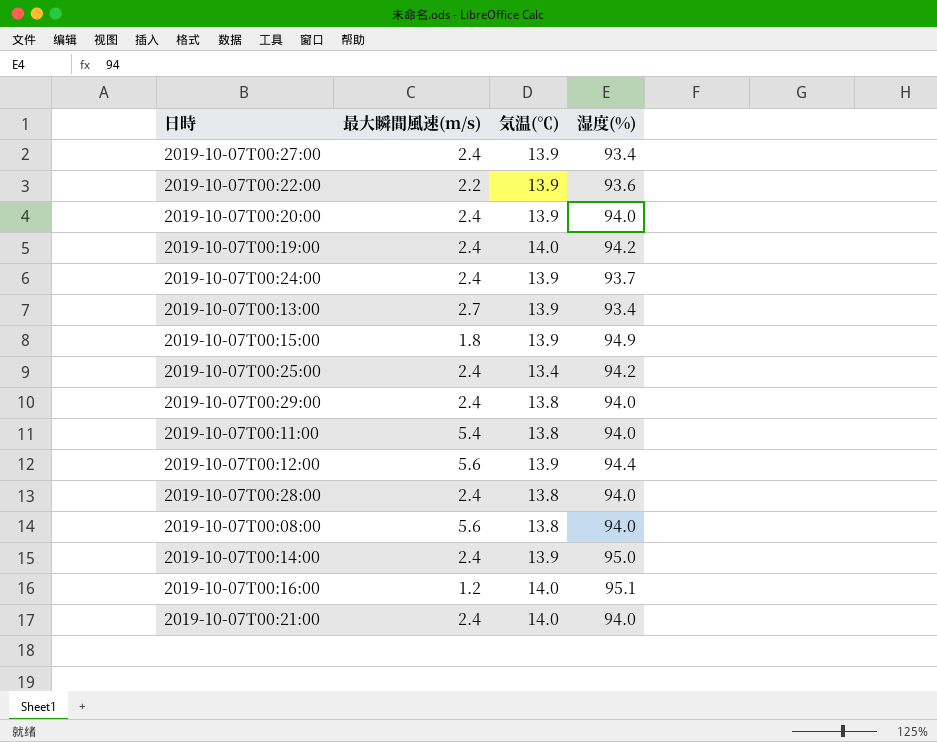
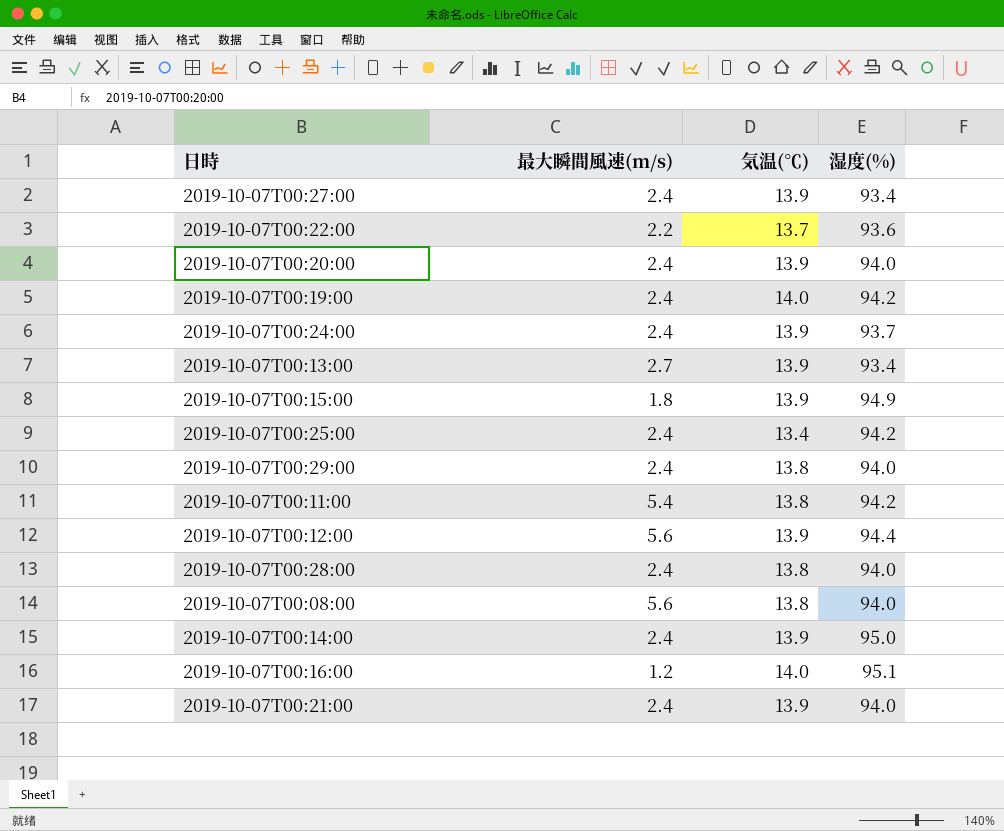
2019-10-07T00:22:00 | 気温(℃): 13.9 -> 13.7
2019-10-07T00:11:00 | 湿度(%): 94.0 -> 94.2
2019-10-07T00:21:00 | 気温(℃): 14.0 -> 13.9

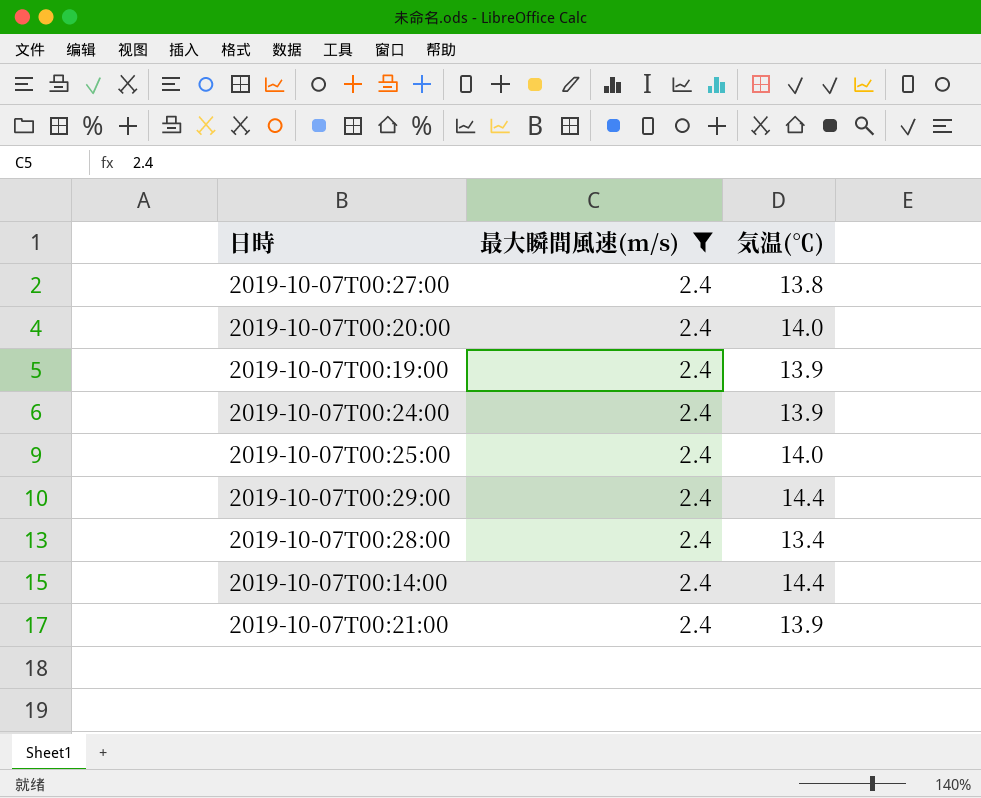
filter: none -> 最大瞬間風速(m/s) = 2.4
column 湿度(%) | position: 4 -> none
2019-10-07T00:27:00 | 気温(℃): 13.9 -> 13.8
2019-10-07T00:20:00 | 気温(℃): 13.9 -> 14.0
2019-10-07T00:19:00 | 気温(℃): 14.0 -> 13.9
2019-10-07T00:25:00 | 気温(℃): 13.4 -> 14.0
2019-10-07T00:29:00 | 気温(℃): 13.8 -> 14.4
2019-10-07T00:28:00 | 気温(℃): 13.8 -> 13.4
2019-10-07T00:14:00 | 気温(℃): 13.9 -> 14.4

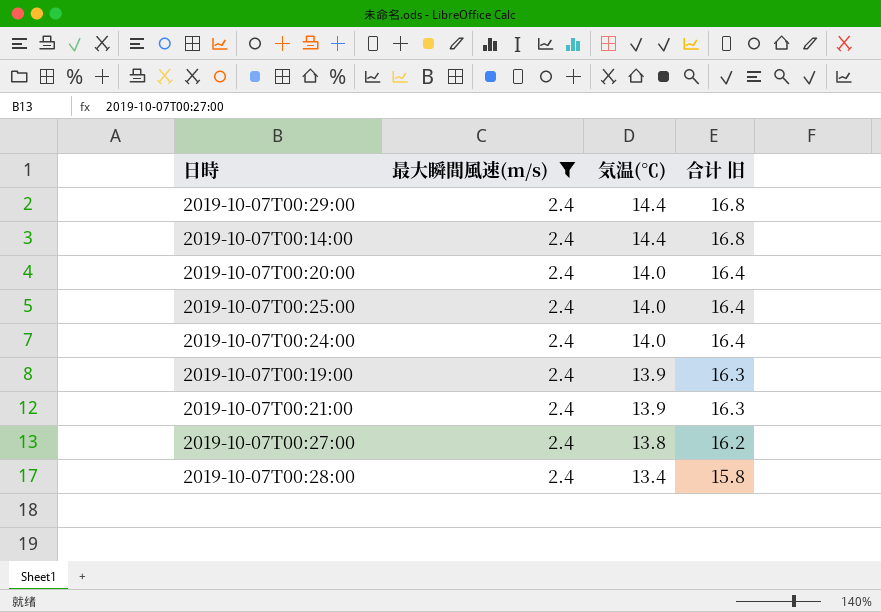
row order: none -> 気温(℃) descending
column 合计 旧 | formula: none -> [最大瞬間風速(m/s)] + [気温(℃)]
2019-10-07T00:24:00 | 気温(℃): 13.9 -> 14.0

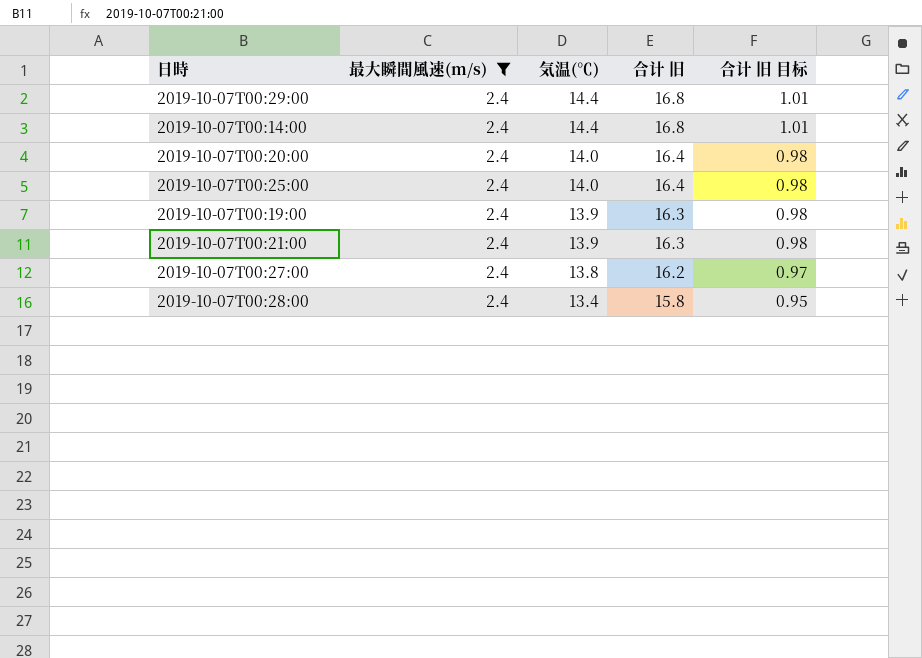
column 合计 旧 目标 | formula: none -> [合计 旧] * 0.06
row 2019-10-07T00:24:00: 2.4 | 14.0 | 16.4 -> none

